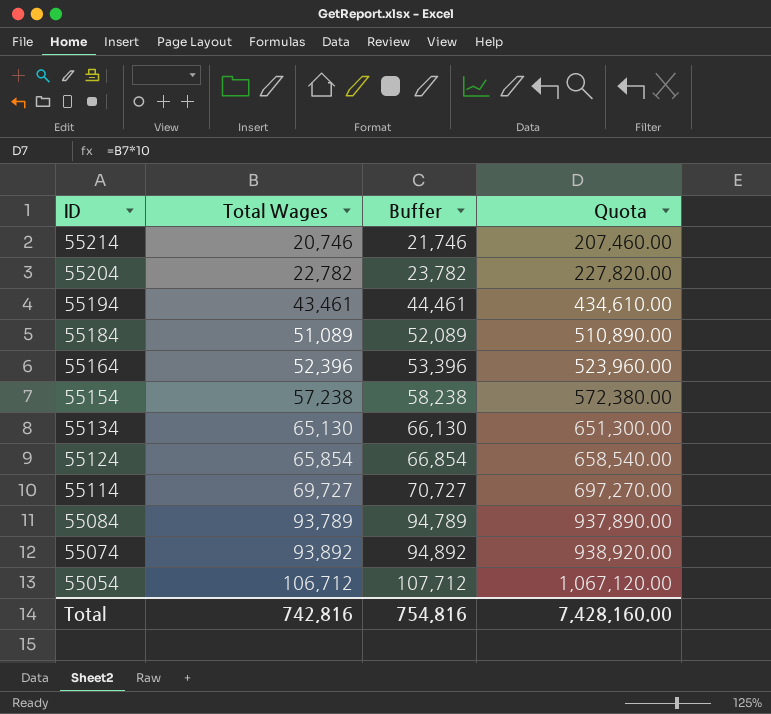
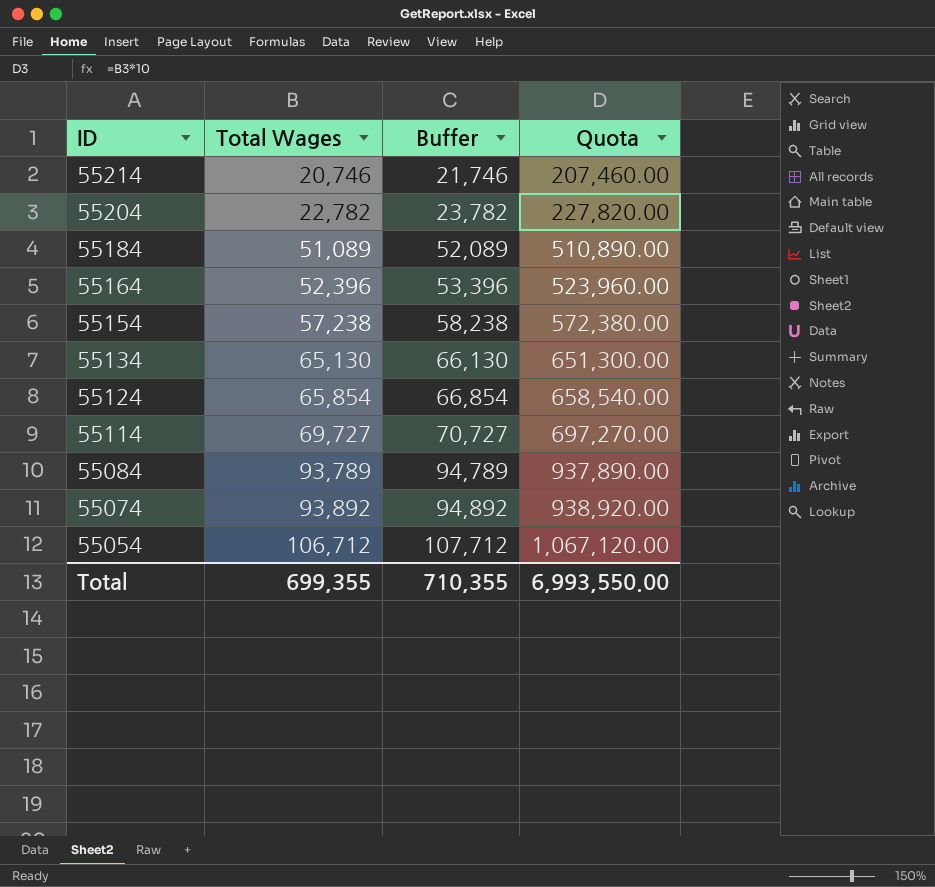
row 55194: 43,461 | 44,461 | 434,610.00 -> none
Total | Total Wages: 742,816 -> 699,355
Total | Buffer: 754,816 -> 710,355
Total | Quota: 7,428,160.00 -> 6,993,550.00

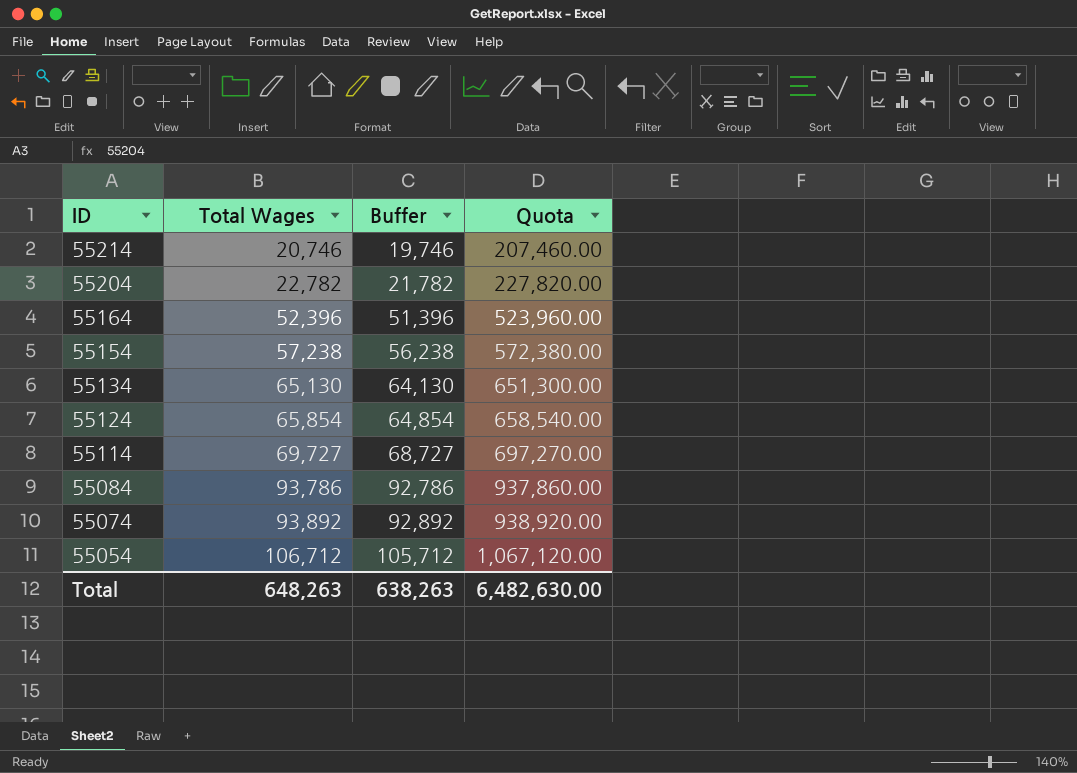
column Buffer | formula: [Total Wages] + 1000 -> [Total Wages] - 1000
row 55184: 51,089 | 52,089 | 510,890.00 -> none
55084 | Total Wages: 93,789 -> 93,786
55084 | Quota: 937,890.00 -> 937,860.00
Total | Total Wages: 699,355 -> 648,263
Total | Buffer: 710,355 -> 638,263
Total | Quota: 6,993,550.00 -> 6,482,630.00

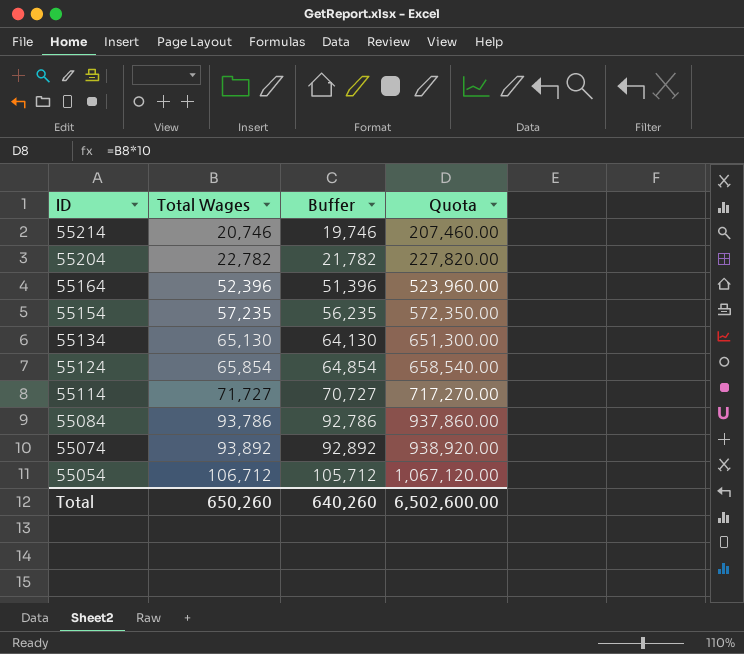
55154 | Total Wages: 57,238 -> 57,235
55154 | Buffer: 56,238 -> 56,235
55154 | Quota: 572,380.00 -> 572,350.00
55114 | Total Wages: 69,727 -> 71,727
55114 | Buffer: 68,727 -> 70,727
55114 | Quota: 697,270.00 -> 717,270.00
Total | Total Wages: 648,263 -> 650,260
Total | Buffer: 638,263 -> 640,260
Total | Quota: 6,482,630.00 -> 6,502,600.00

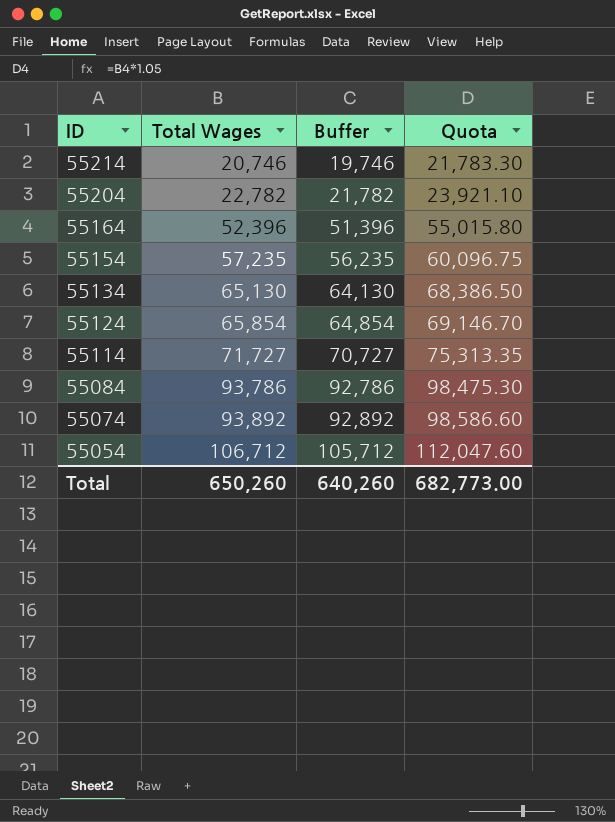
column Quota | formula: [Total Wages] * 10 -> [Total Wages] * 1.05
Total | Quota: 6,502,600.00 -> 682,773.00

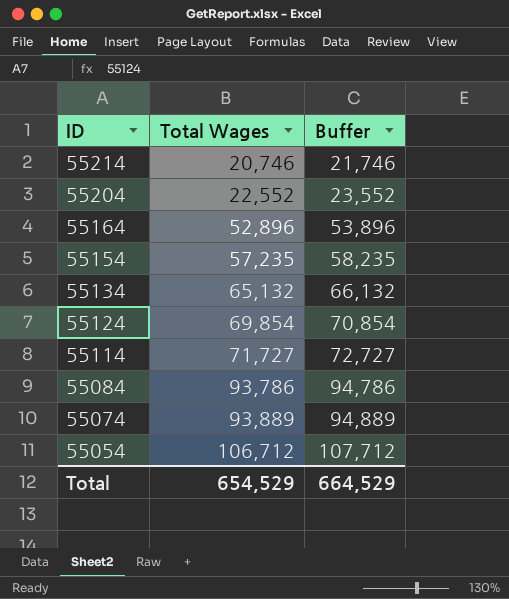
column Quota | formula: [Total Wages] * 1.05 -> none
column Buffer | formula: [Total Wages] - 1000 -> [Total Wages] + 1000
55204 | Total Wages: 22,782 -> 22,552
55164 | Total Wages: 52,396 -> 52,896
55134 | Total Wages: 65,130 -> 65,132
55124 | Total Wages: 65,854 -> 69,854
55074 | Total Wages: 93,892 -> 93,889
Total | Total Wages: 650,260 -> 654,529
Total | Buffer: 640,260 -> 664,529

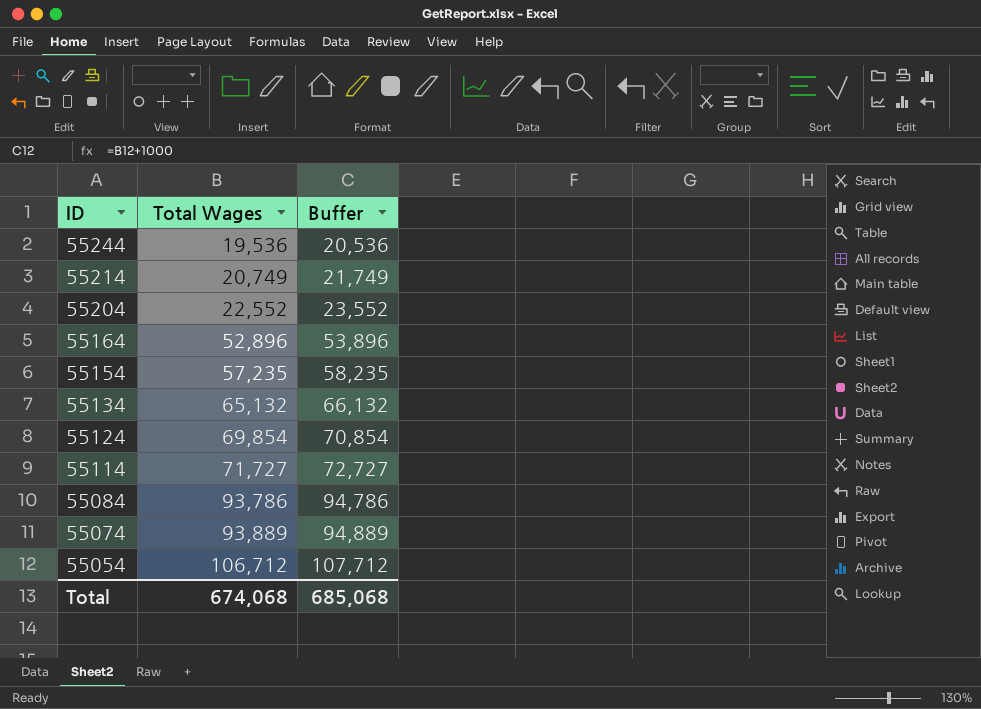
row 55244: none -> 19,536 | 20,536
55214 | Total Wages: 20,746 -> 20,749
55214 | Buffer: 21,746 -> 21,749
Total | Total Wages: 654,529 -> 674,068
Total | Buffer: 664,529 -> 685,068

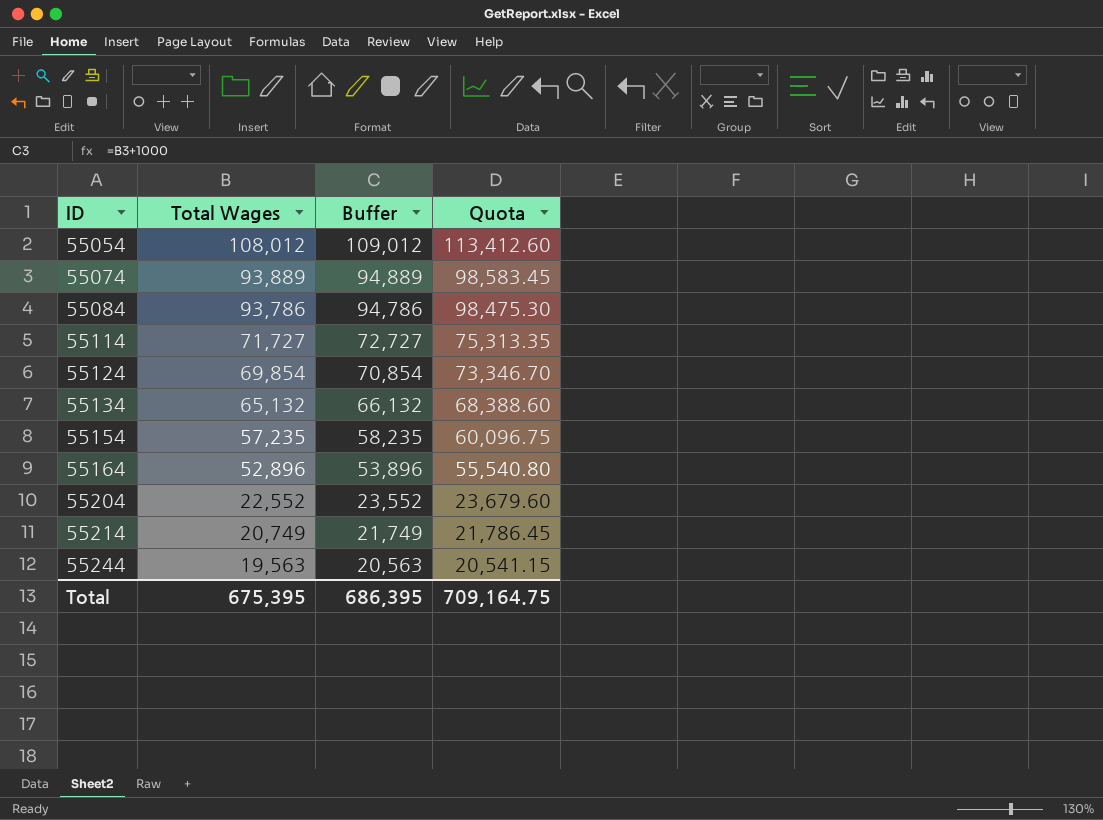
row order: ID descending -> ID ascending
column Quota | formula: none -> [Total Wages] * 1.05
55054 | Total Wages: 106,712 -> 108,012
55054 | Buffer: 107,712 -> 109,012
55244 | Total Wages: 19,536 -> 19,563
55244 | Buffer: 20,536 -> 20,563
Total | Total Wages: 674,068 -> 675,395
Total | Buffer: 685,068 -> 686,395

